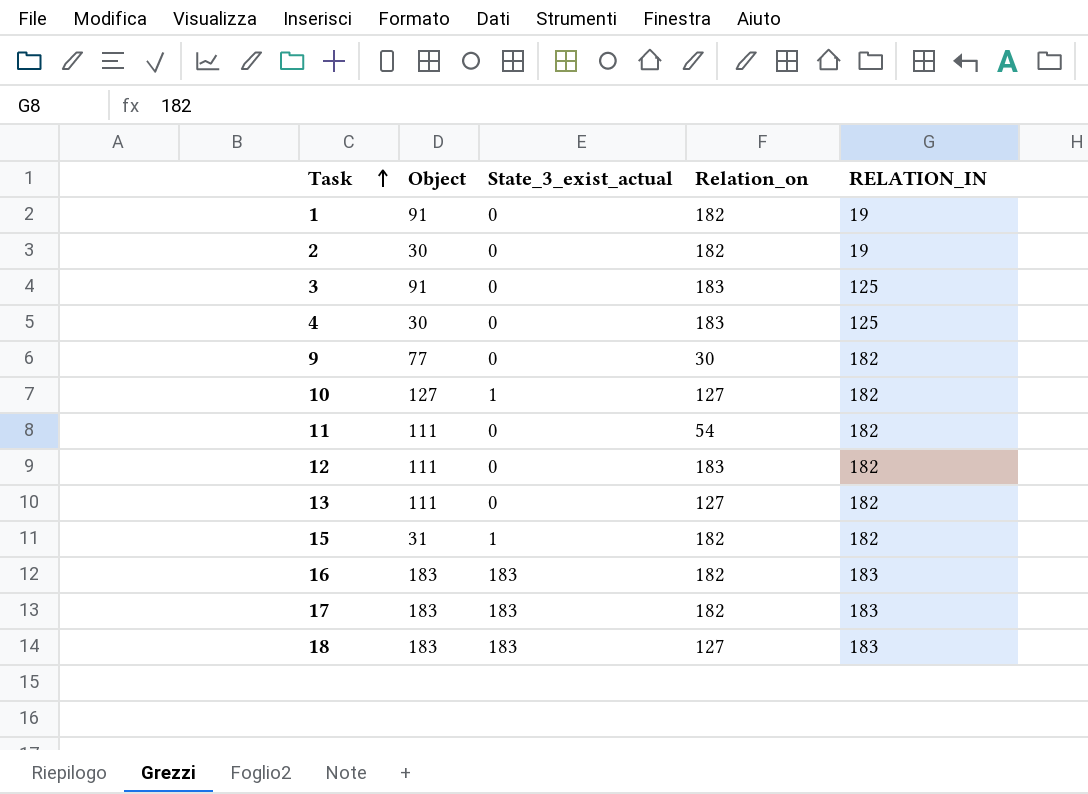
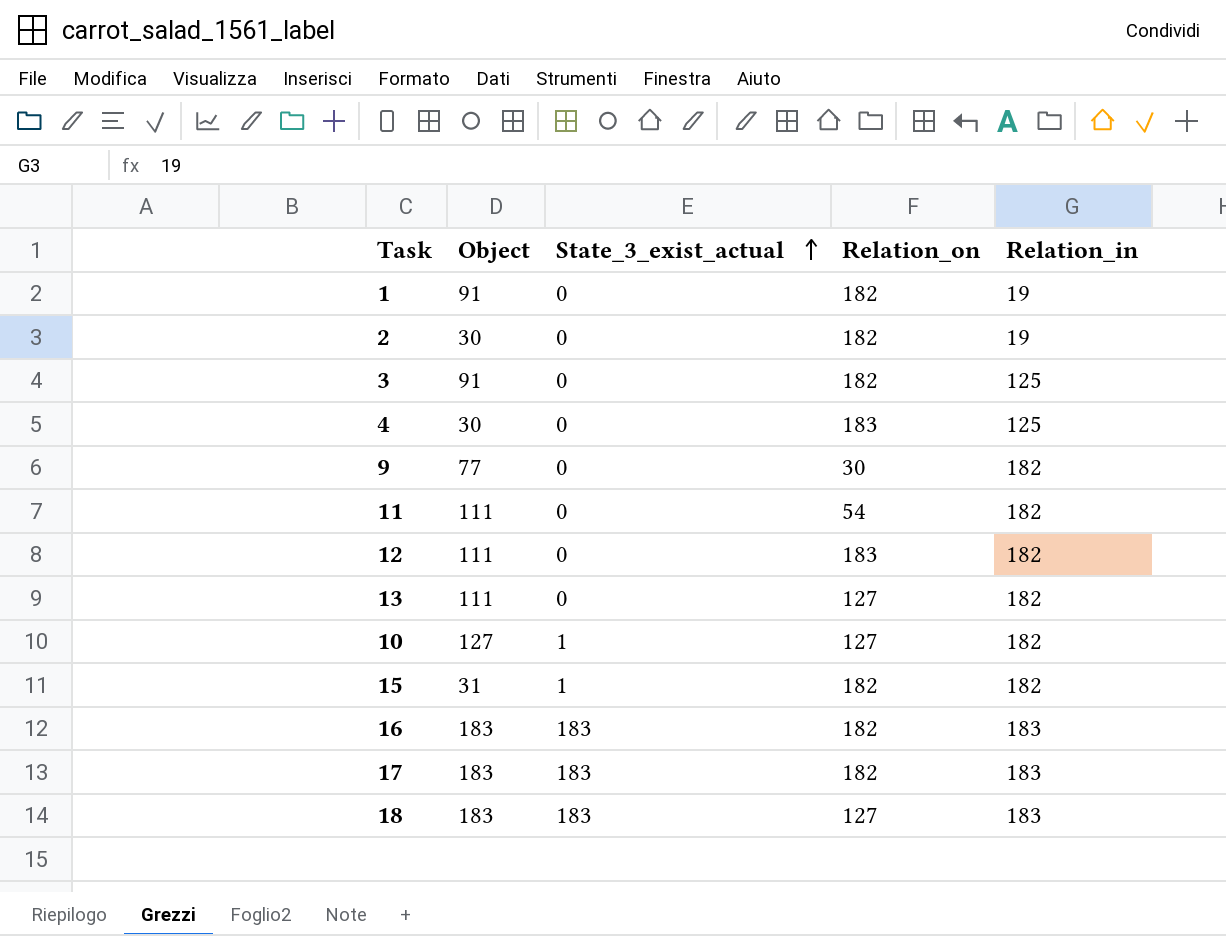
row order: Task ascending -> State_3_exist_actual ascending
column name: RELATION_IN -> Relation_in
3 | Relation_on: 183 -> 182

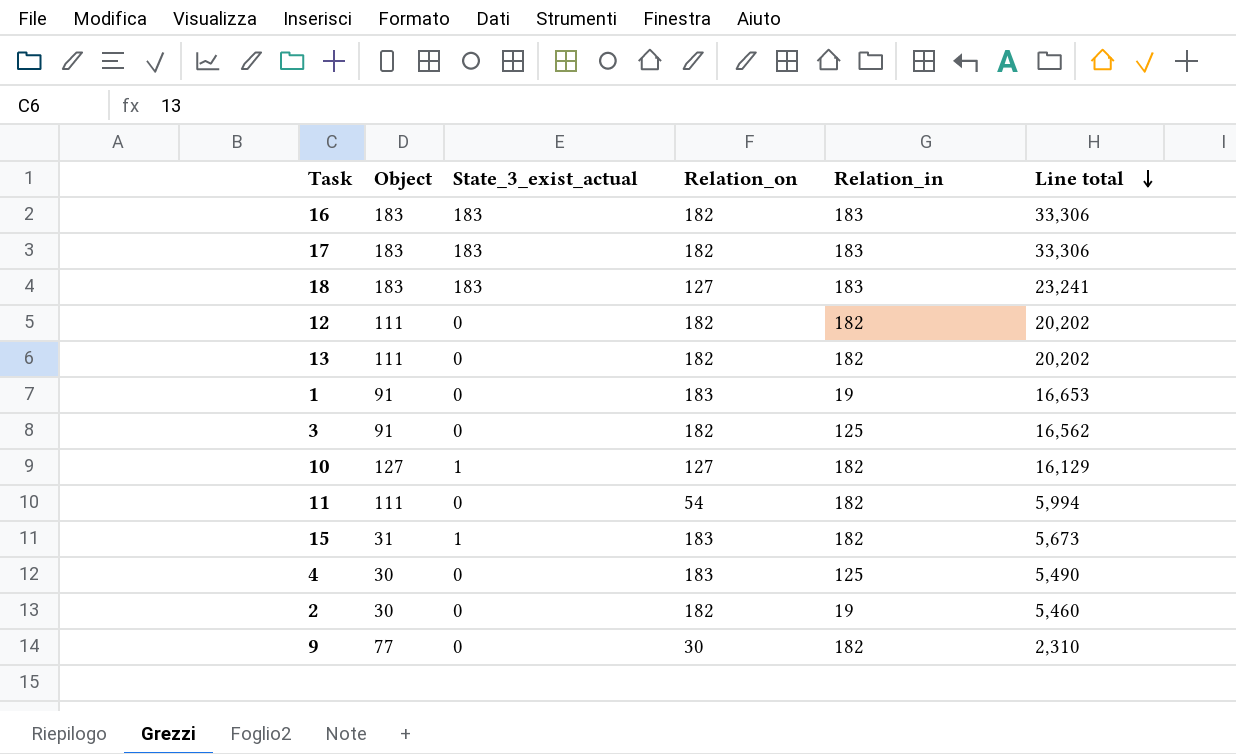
row order: State_3_exist_actual ascending -> Line total descending
column Line total | formula: none -> [Object] * [Relation_on]
12 | Relation_on: 183 -> 182
13 | Relation_on: 127 -> 182
1 | Relation_on: 182 -> 183
15 | Relation_on: 182 -> 183

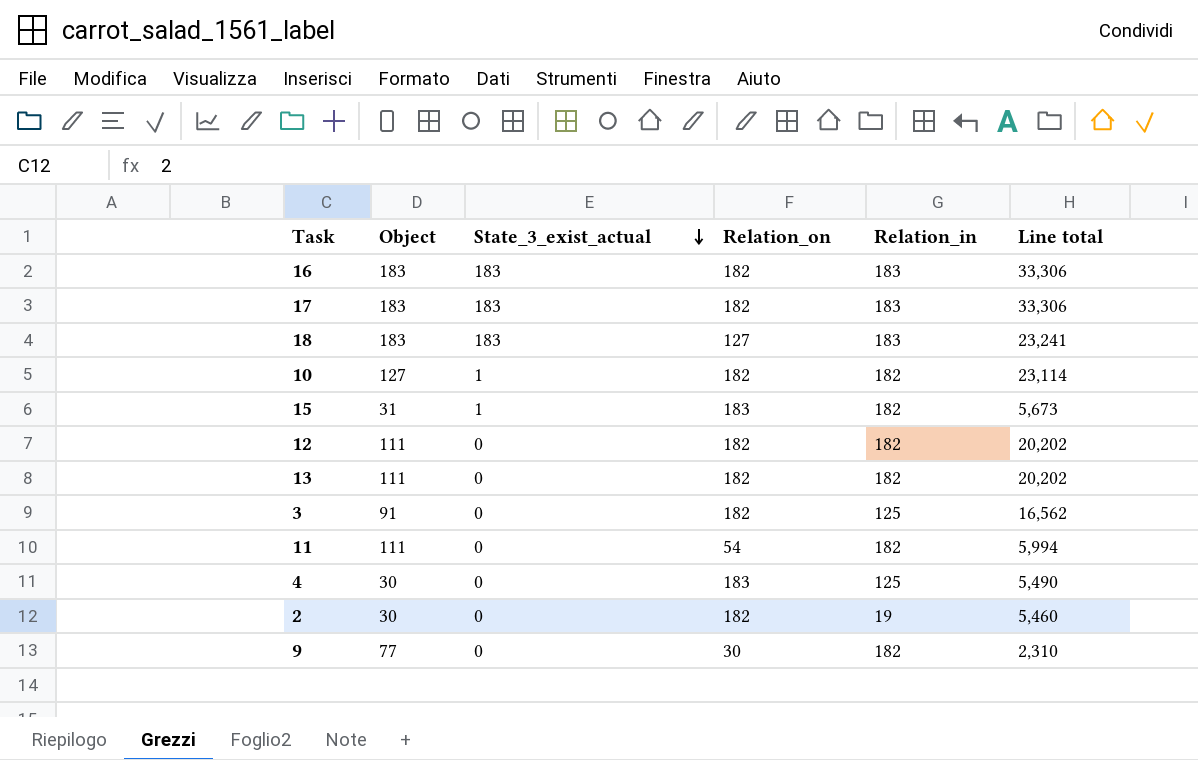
row order: Line total descending -> State_3_exist_actual descending
row 1: 91 | 0 | 183 | 19 | 16,653 -> none
10 | Relation_on: 127 -> 182
10 | Line total: 16,129 -> 23,114

